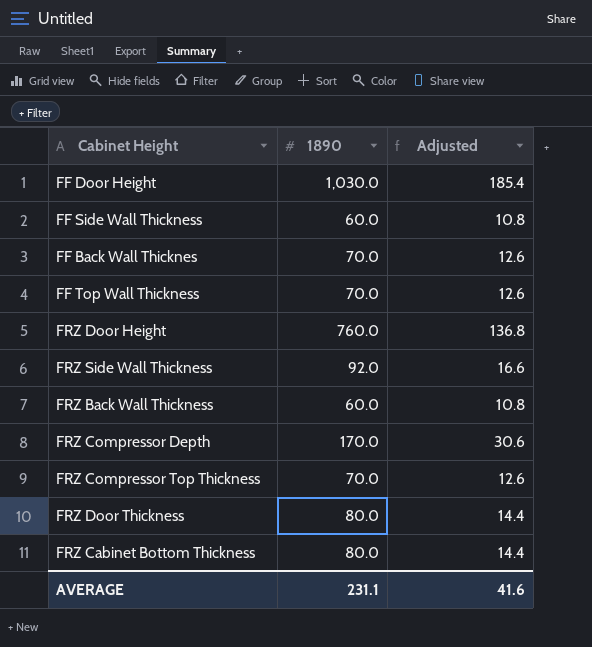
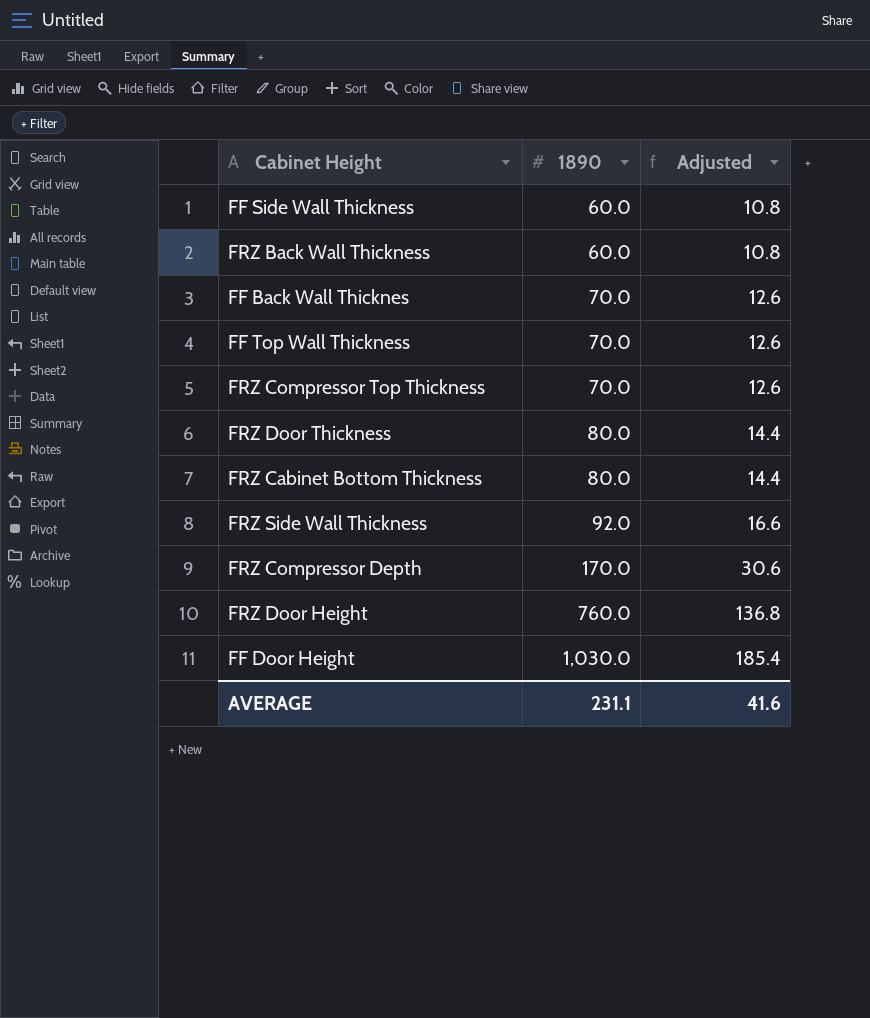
row order: none -> 1890 ascending

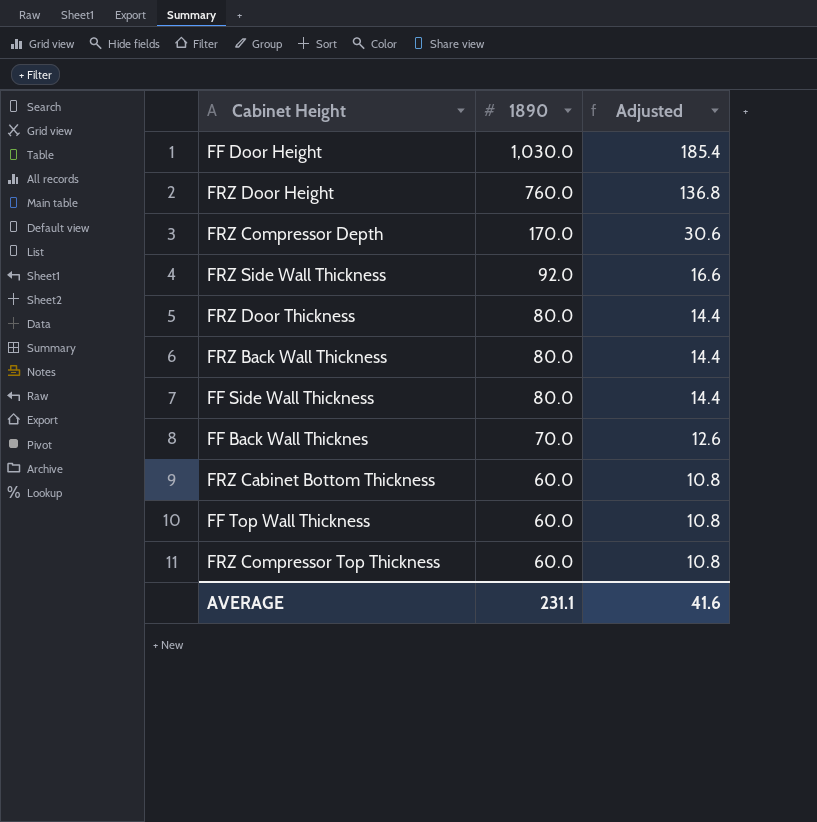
row order: 1890 ascending -> 1890 descending
FRZ Back Wall Thickness | 1890: 60.0 -> 80.0
FRZ Back Wall Thickness | Adjusted: 10.8 -> 14.4
FF Side Wall Thickness | 1890: 60.0 -> 80.0
FF Side Wall Thickness | Adjusted: 10.8 -> 14.4
FRZ Cabinet Bottom Thickness | 1890: 80.0 -> 60.0
FRZ Cabinet Bottom Thickness | Adjusted: 14.4 -> 10.8
FF Top Wall Thickness | 1890: 70.0 -> 60.0
FF Top Wall Thickness | Adjusted: 12.6 -> 10.8
FRZ Compressor Top Thickness | 1890: 70.0 -> 60.0
FRZ Compressor Top Thickness | Adjusted: 12.6 -> 10.8

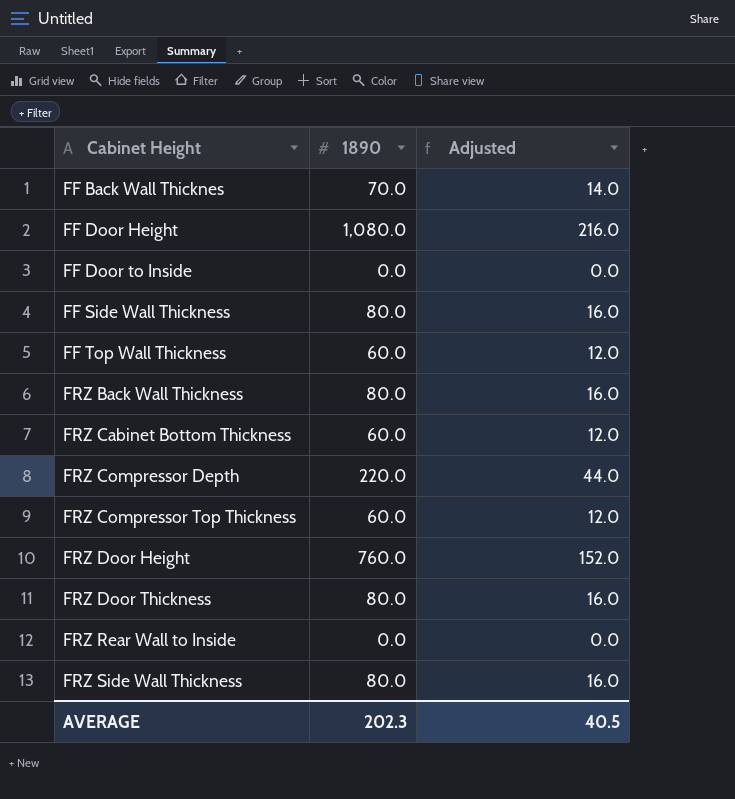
row order: 1890 descending -> Cabinet Height ascending
column Adjusted | formula: [1890] * 0.18 -> [1890] * 0.2
FF Door Height | 1890: 1,030.0 -> 1,080.0
row FF Door to Inside: none -> 0.0 | 0.0
FRZ Compressor Depth | 1890: 170.0 -> 220.0
row FRZ Rear Wall to Inside: none -> 0.0 | 0.0
FRZ Side Wall Thickness | 1890: 92.0 -> 80.0
AVERAGE | 1890: 231.1 -> 202.3
AVERAGE | Adjusted: 41.6 -> 40.5

